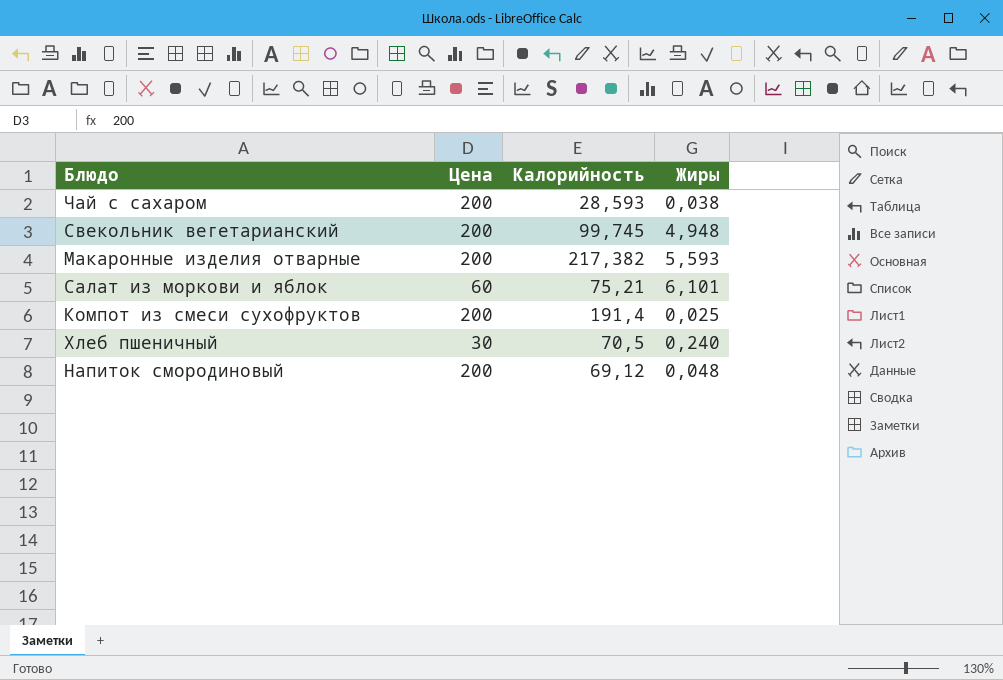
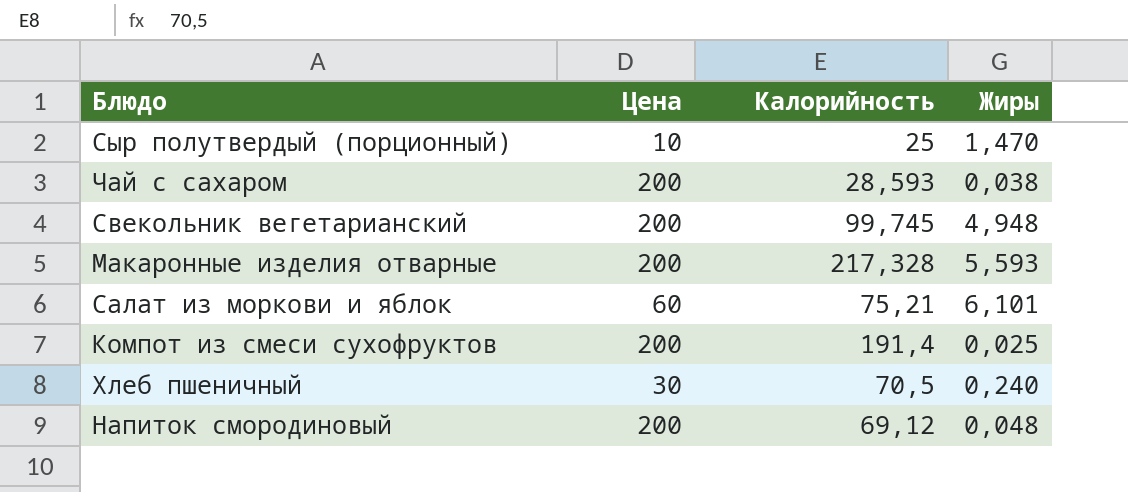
row Сыр полутвердый (порционный): none -> 10 | 25 | 1,470
Макаронные изделия отварные | Калорийность: 217,382 -> 217,328

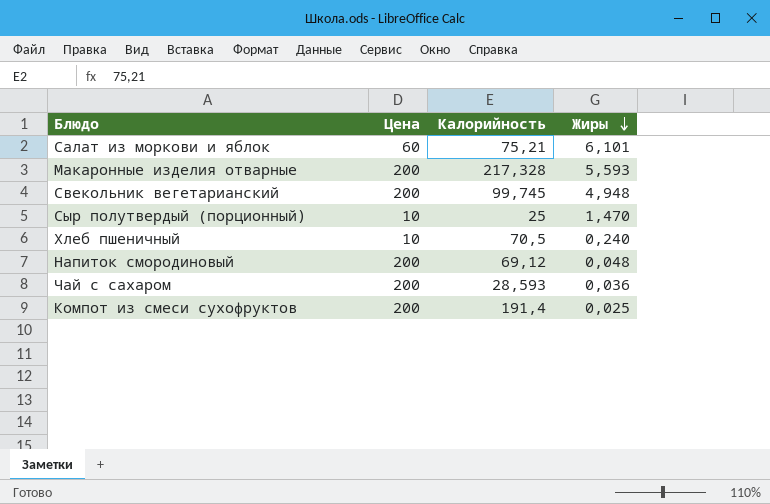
row order: none -> Жиры descending
Хлеб пшеничный | Цена: 30 -> 10
Чай с сахаром | Жиры: 0,038 -> 0,036

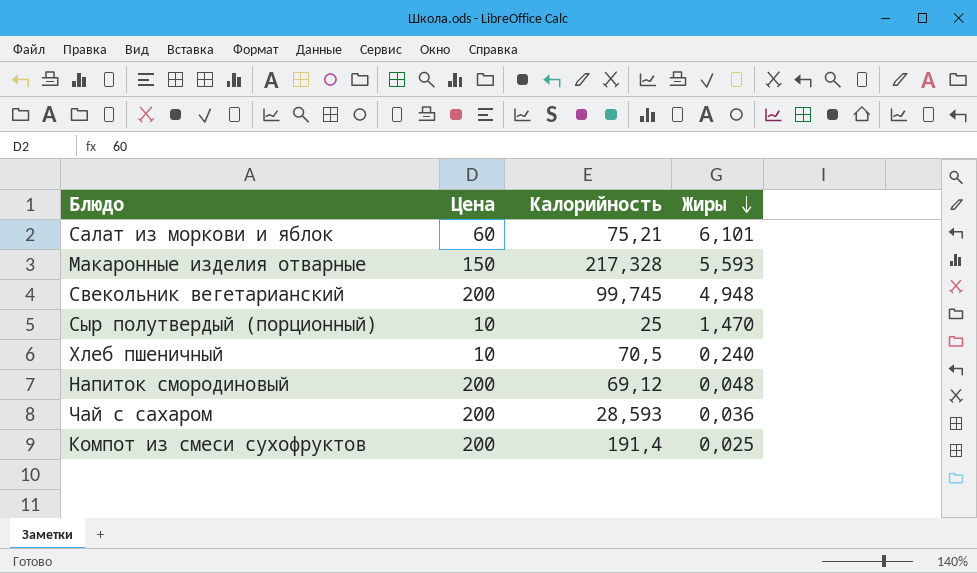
Макаронные изделия отварные | Цена: 200 -> 150

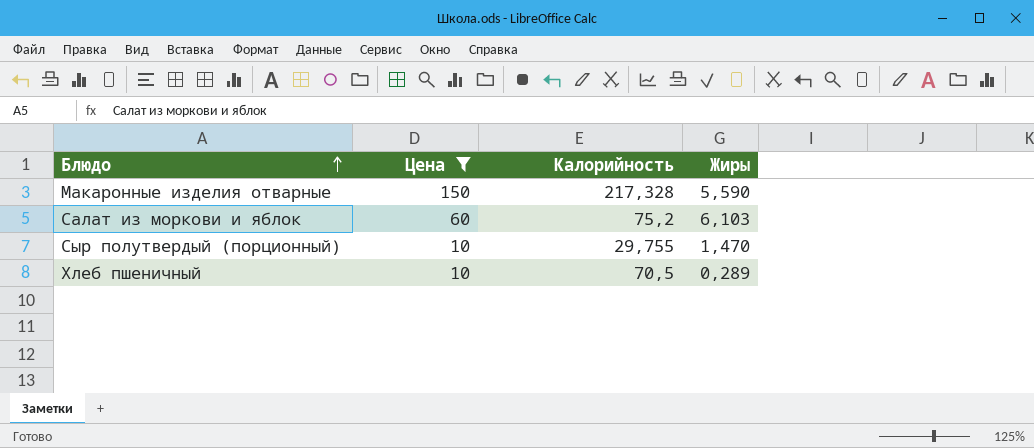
filter: none -> Цена != 200
row order: Жиры descending -> Блюдо ascending
Макаронные изделия отварные | Жиры: 5,593 -> 5,590
Салат из моркови и яблок | Калорийность: 75,21 -> 75,2
Салат из моркови и яблок | Жиры: 6,101 -> 6,103
Сыр полутвердый (порционный) | Калорийность: 25 -> 29,755
Хлеб пшеничный | Жиры: 0,240 -> 0,289

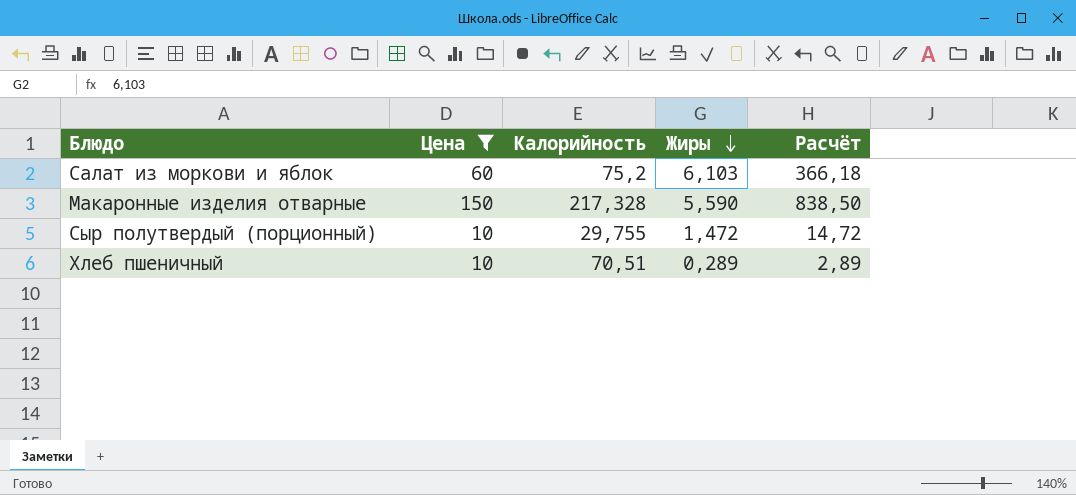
row order: Блюдо ascending -> Жиры descending
column Расчёт | formula: none -> [Цена] * [Жиры]
Сыр полутвердый (порционный) | Жиры: 1,470 -> 1,472
Хлеб пшеничный | Калорийность: 70,5 -> 70,51

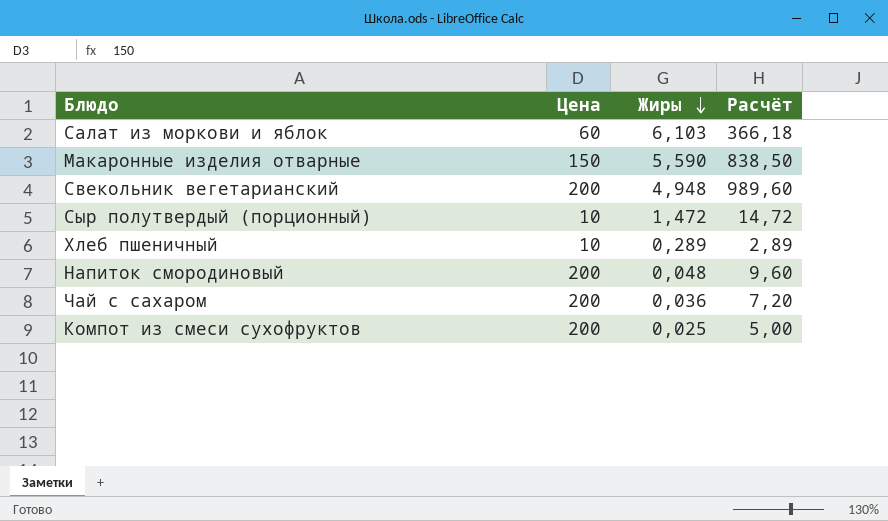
filter: Цена != 200 -> none
column Калорийность | position: 3 -> none

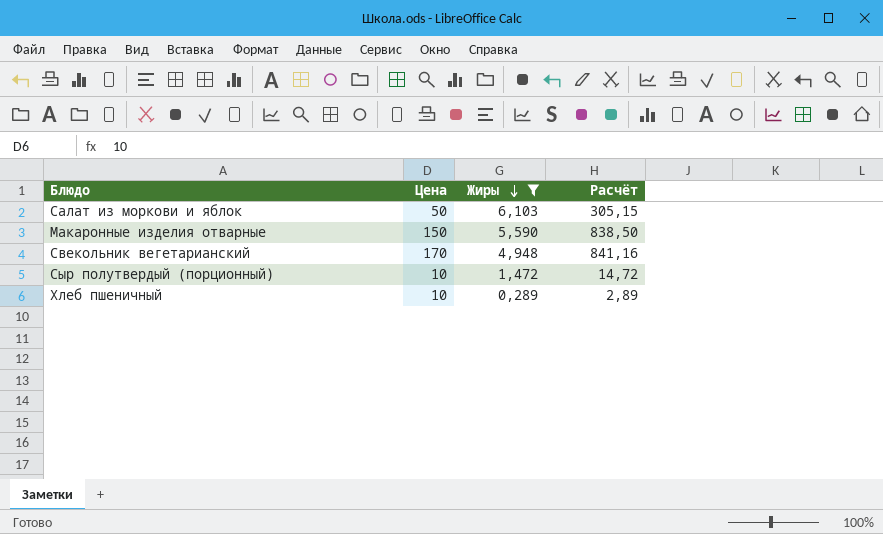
filter: none -> Жиры >= 0,289
Салат из моркови и яблок | Цена: 60 -> 50
Салат из моркови и яблок | Расчёт: 366,18 -> 305,15
Свекольник вегетарианский | Цена: 200 -> 170
Свекольник вегетарианский | Расчёт: 989,60 -> 841,16

